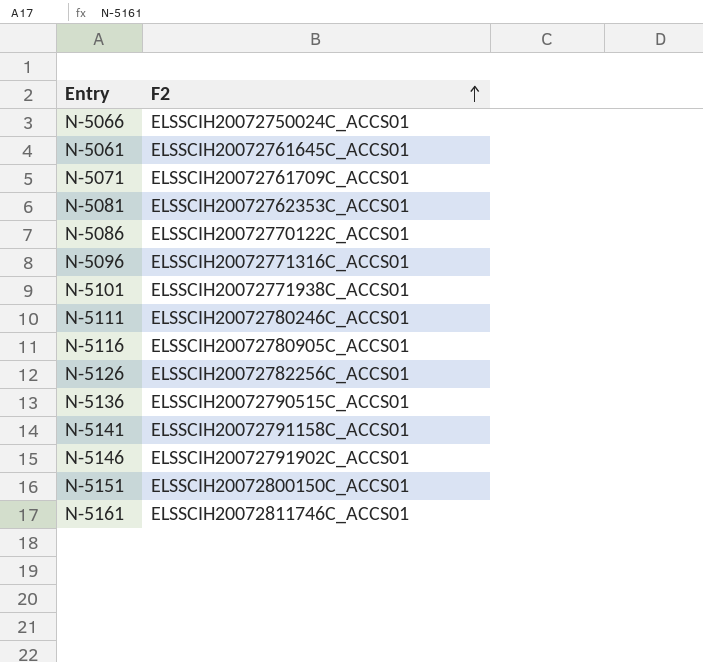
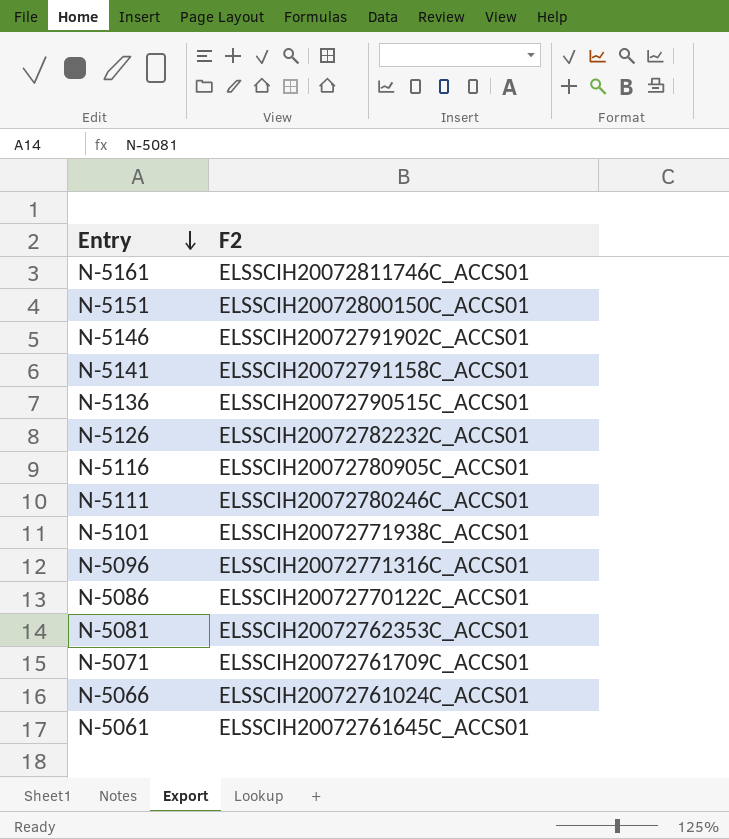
row order: F2 ascending -> Entry descending
N-5126 | F2: ELSSCIH20072782256C_ACCS01 -> ELSSCIH20072782232C_ACCS01
N-5066 | F2: ELSSCIH20072750024C_ACCS01 -> ELSSCIH20072761024C_ACCS01

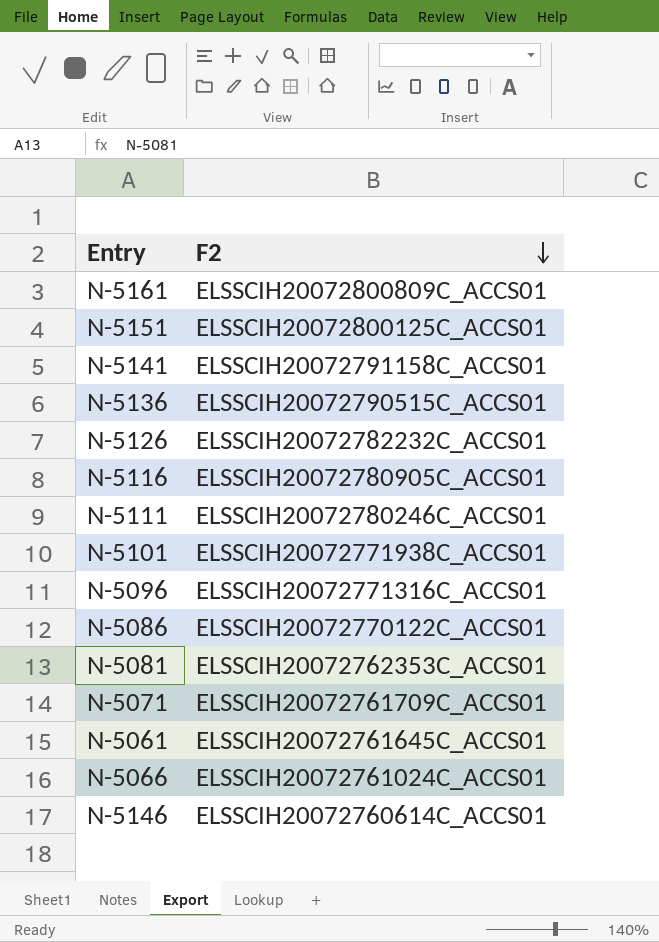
row order: Entry descending -> F2 descending
N-5161 | F2: ELSSCIH20072811746C_ACCS01 -> ELSSCIH20072800809C_ACCS01
N-5151 | F2: ELSSCIH20072800150C_ACCS01 -> ELSSCIH20072800125C_ACCS01
N-5146 | F2: ELSSCIH20072791902C_ACCS01 -> ELSSCIH20072760614C_ACCS01

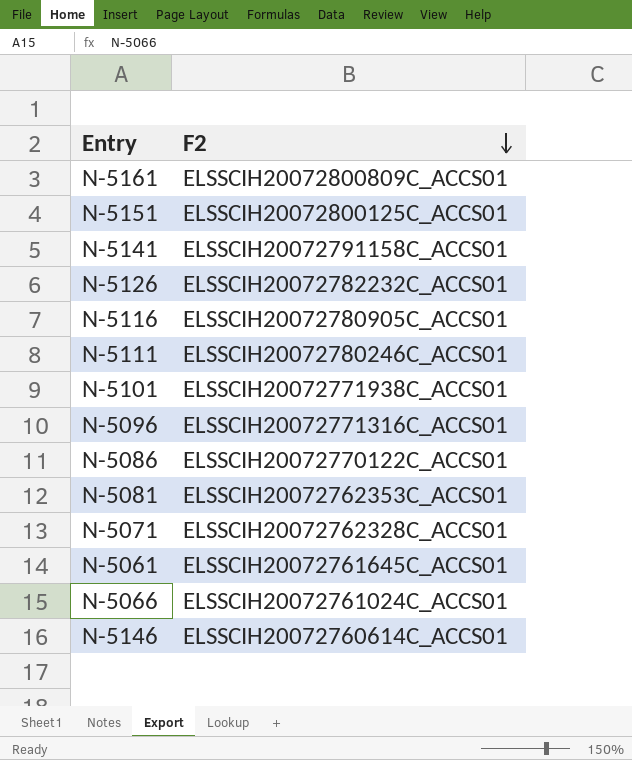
row N-5136: ELSSCIH20072790515C_ACCS01 -> none
N-5071 | F2: ELSSCIH20072761709C_ACCS01 -> ELSSCIH20072762328C_ACCS01

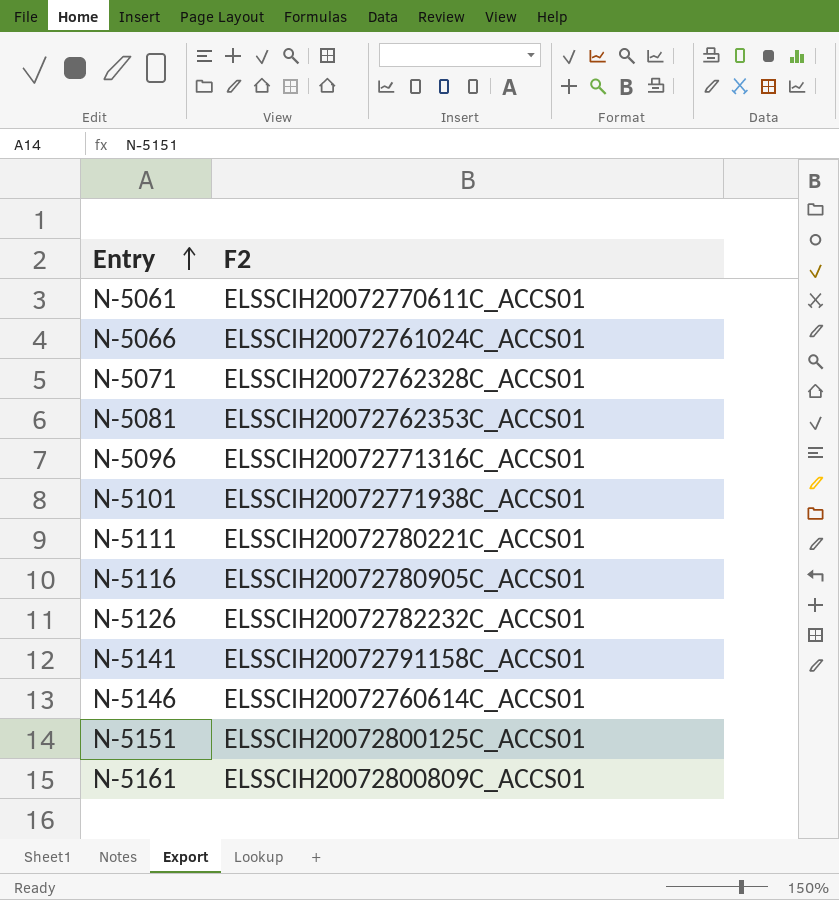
row order: F2 descending -> Entry ascending
row N-5086: ELSSCIH20072770122C_ACCS01 -> none
N-5061 | F2: ELSSCIH20072761645C_ACCS01 -> ELSSCIH20072770611C_ACCS01
N-5111 | F2: ELSSCIH20072780246C_ACCS01 -> ELSSCIH20072780221C_ACCS01

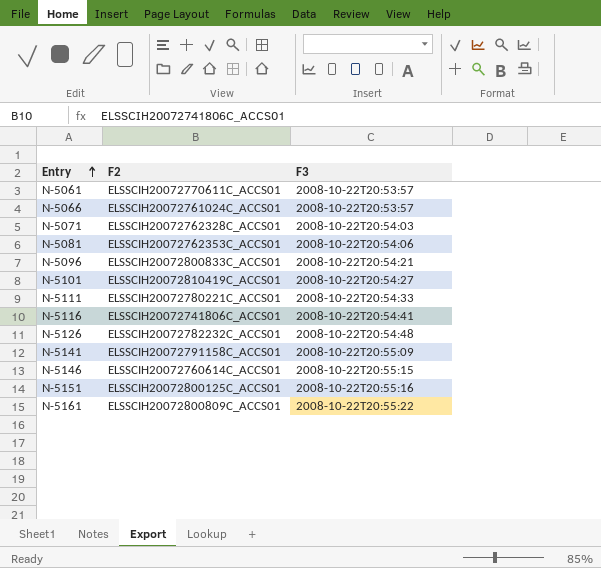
column F3 | position: none -> 3
N-5096 | F2: ELSSCIH20072771316C_ACCS01 -> ELSSCIH20072800833C_ACCS01
N-5101 | F2: ELSSCIH20072771938C_ACCS01 -> ELSSCIH20072810419C_ACCS01
N-5116 | F2: ELSSCIH20072780905C_ACCS01 -> ELSSCIH20072741806C_ACCS01

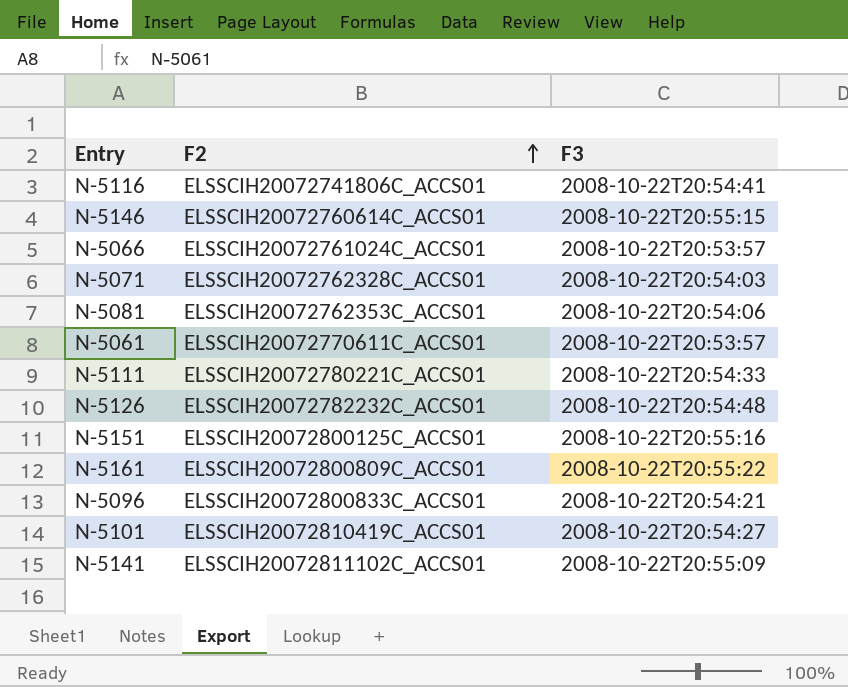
row order: Entry ascending -> F2 ascending
N-5141 | F2: ELSSCIH20072791158C_ACCS01 -> ELSSCIH20072811102C_ACCS01

